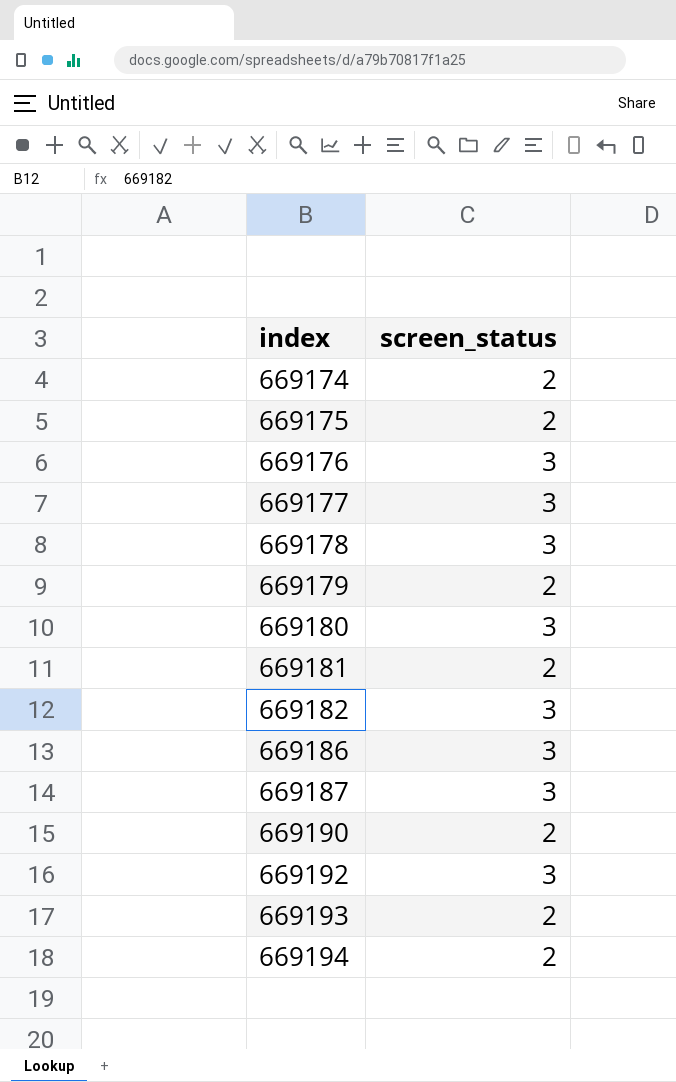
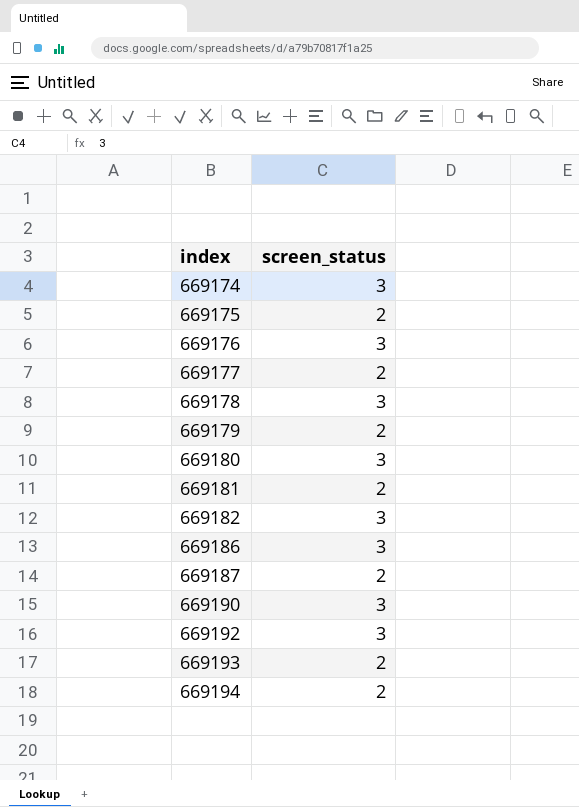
669174 | screen_status: 2 -> 3
669177 | screen_status: 3 -> 2
669187 | screen_status: 3 -> 2
669190 | screen_status: 2 -> 3

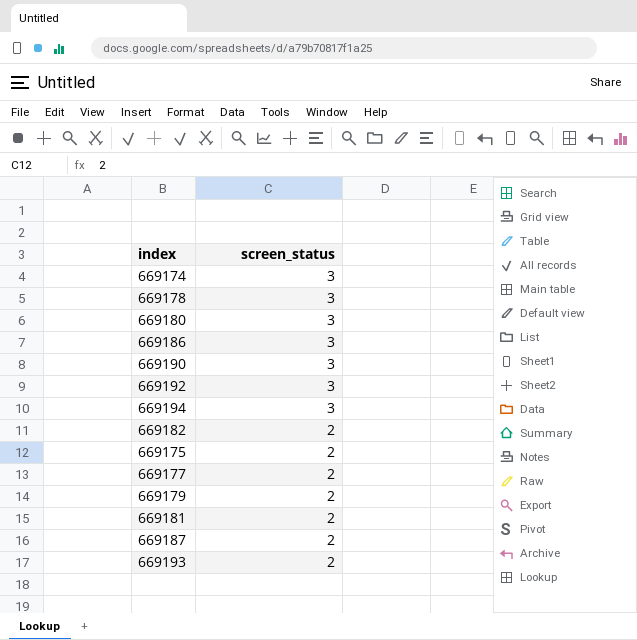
row order: index ascending -> screen_status descending
row 669176: 3 -> none
669194 | screen_status: 2 -> 3
669182 | screen_status: 3 -> 2

